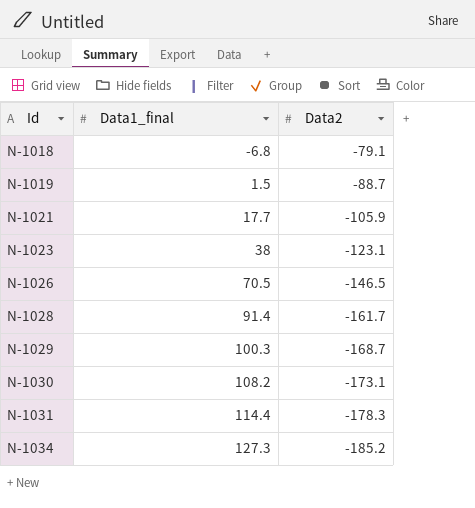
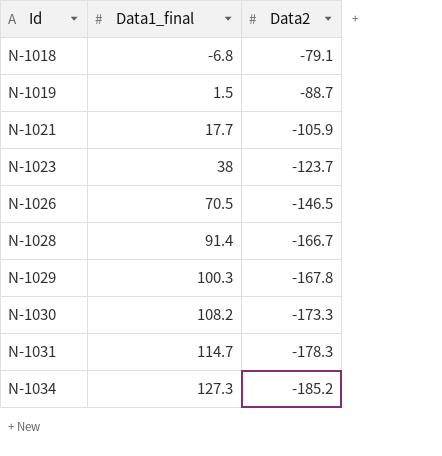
N-1023 | Data2: -123.1 -> -123.7
N-1028 | Data2: -161.7 -> -166.7
N-1029 | Data2: -168.7 -> -167.8
N-1030 | Data2: -173.1 -> -173.3
N-1031 | Data1_final: 114.4 -> 114.7

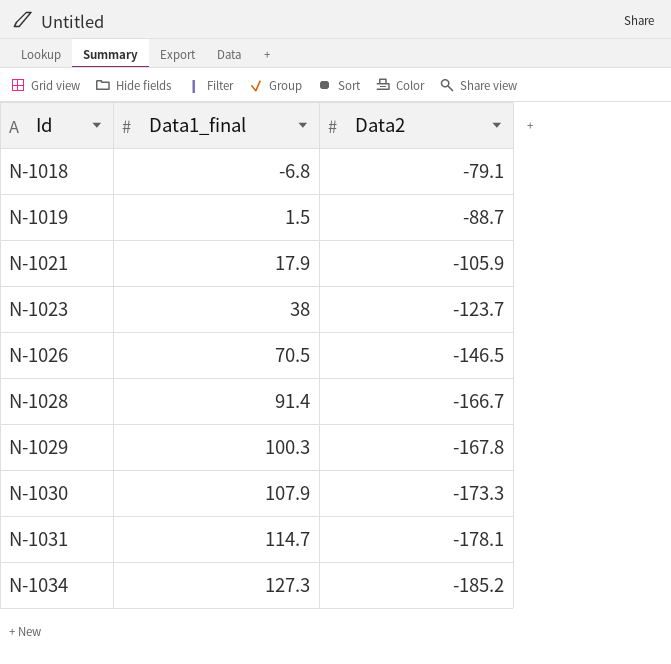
N-1021 | Data1_final: 17.7 -> 17.9
N-1030 | Data1_final: 108.2 -> 107.9
N-1031 | Data2: -178.3 -> -178.1

